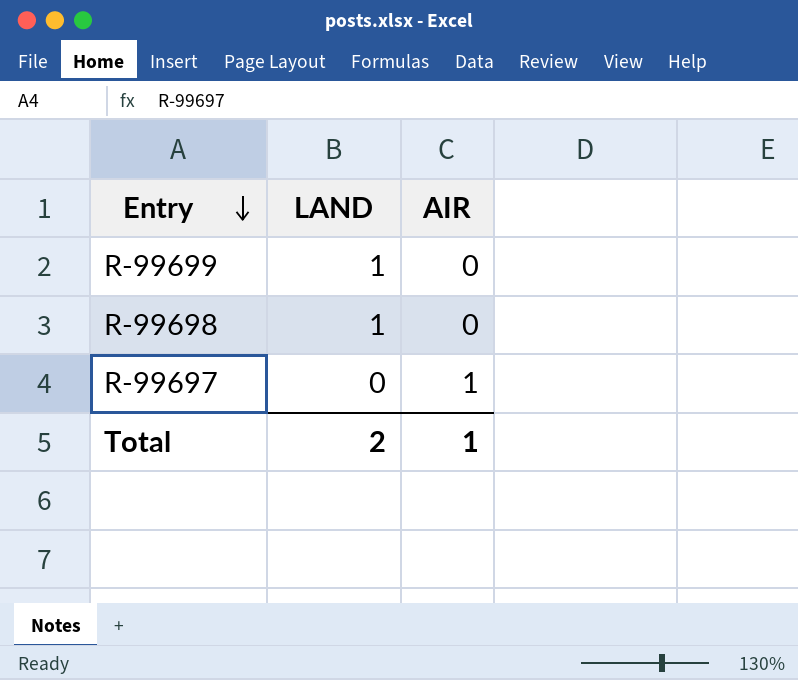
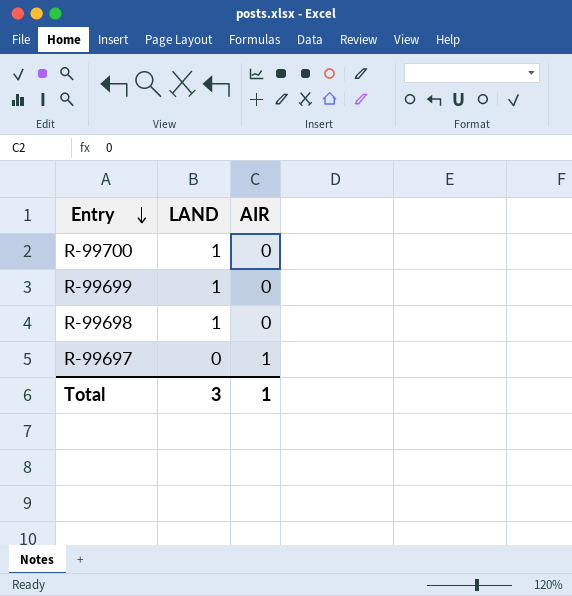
row R-99700: none -> 1 | 0
Total | LAND: 2 -> 3

